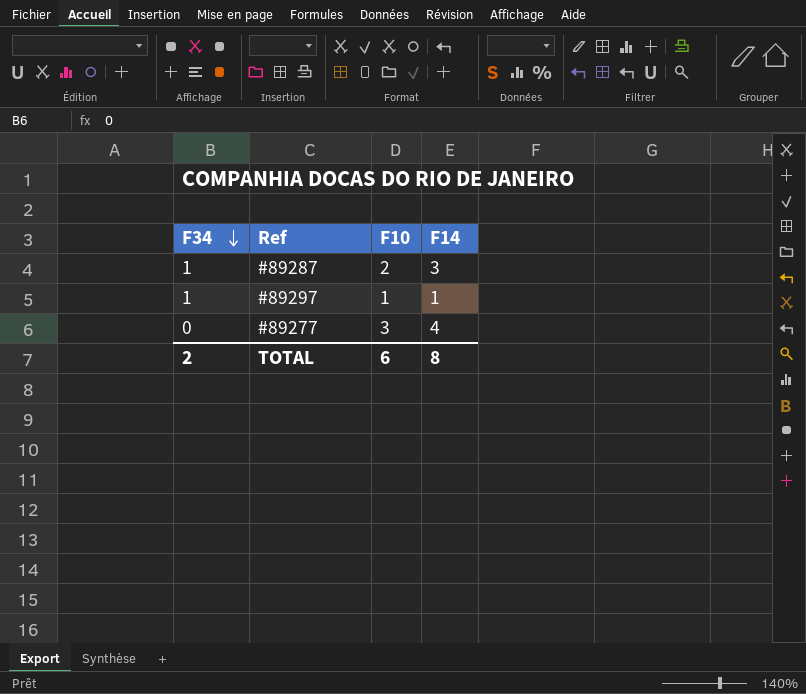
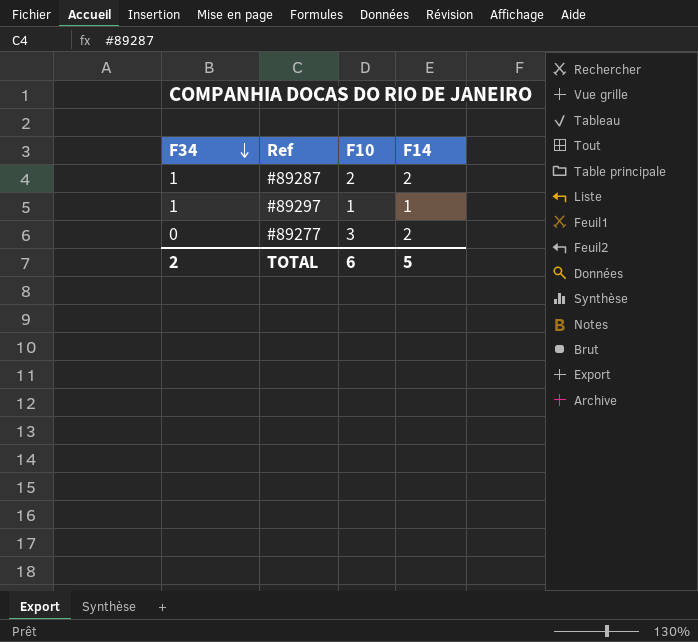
#89287 | F14: 3 -> 2
#89277 | F14: 4 -> 2
TOTAL | F14: 8 -> 5

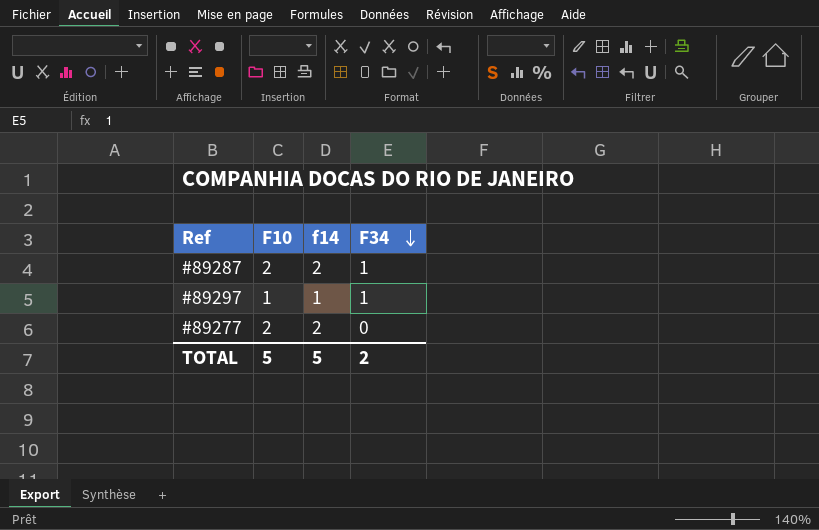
column name: F14 -> f14
column F34 | position: 1 -> 4
#89277 | F10: 3 -> 2
TOTAL | F10: 6 -> 5

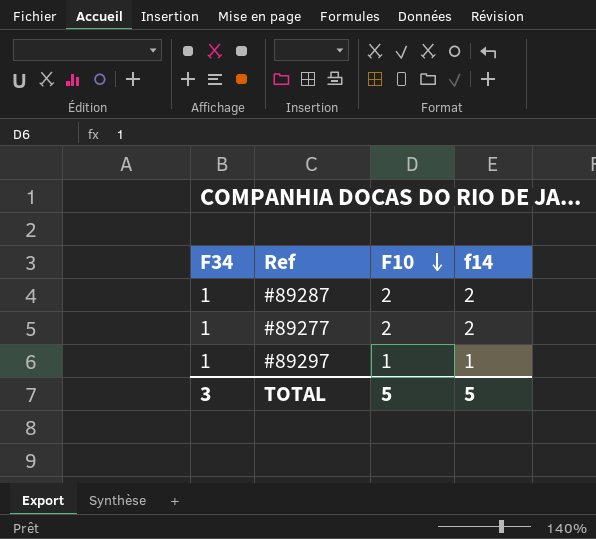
row order: F34 descending -> F10 descending
column F34 | position: 4 -> 1
#89277 | F34: 0 -> 1
TOTAL | F34: 2 -> 3

